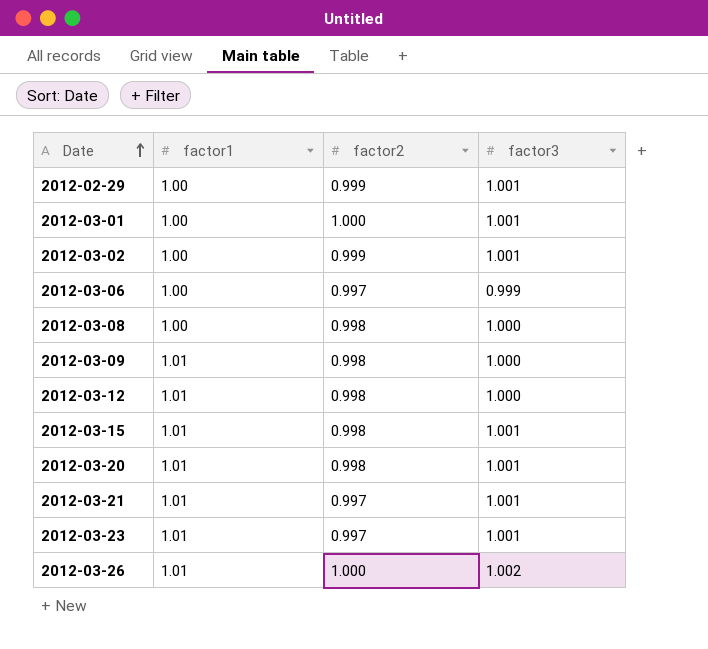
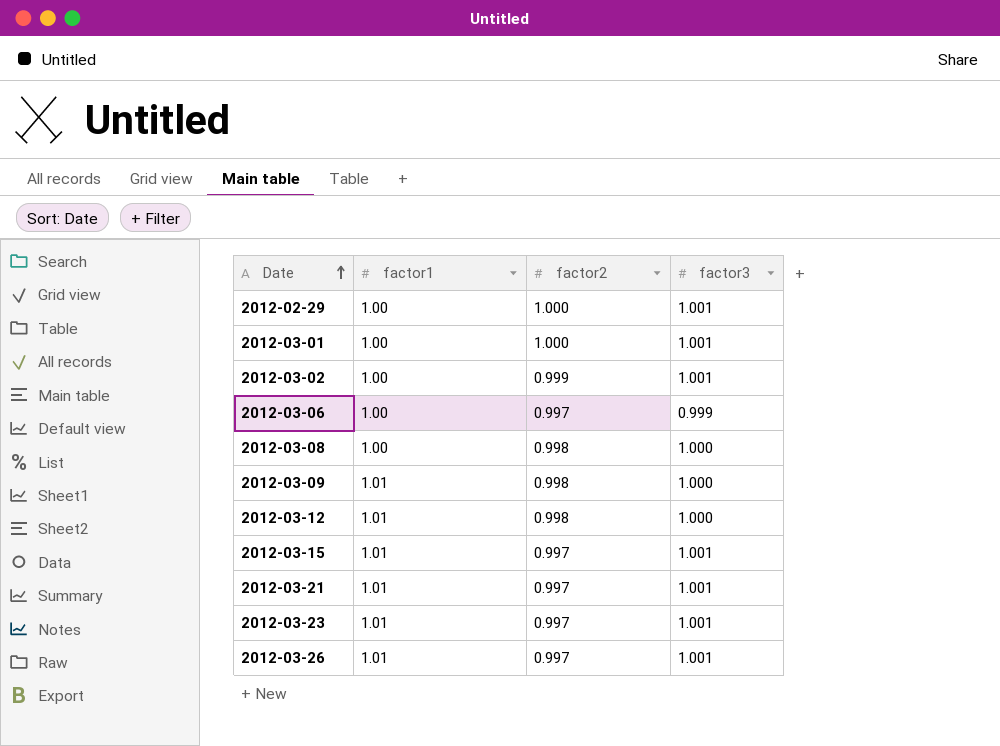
row 2012-03-20: 1.01 | 0.998 | 1.001 -> none
2012-02-29 | factor2: 0.999 -> 1.000
2012-03-15 | factor2: 0.998 -> 0.997
2012-03-26 | factor2: 1.000 -> 0.997
2012-03-26 | factor3: 1.002 -> 1.001

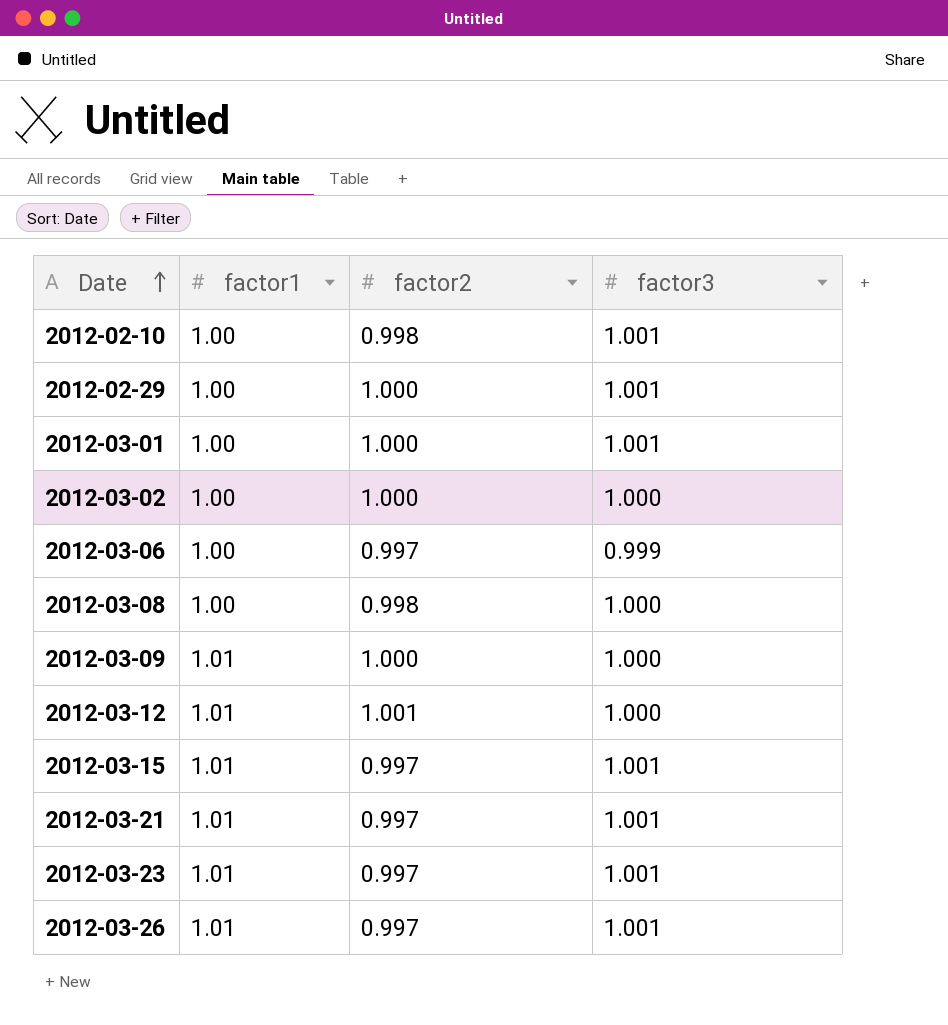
row 2012-02-10: none -> 1.00 | 0.998 | 1.001
2012-03-02 | factor2: 0.999 -> 1.000
2012-03-02 | factor3: 1.001 -> 1.000
2012-03-09 | factor2: 0.998 -> 1.000
2012-03-12 | factor2: 0.998 -> 1.001

